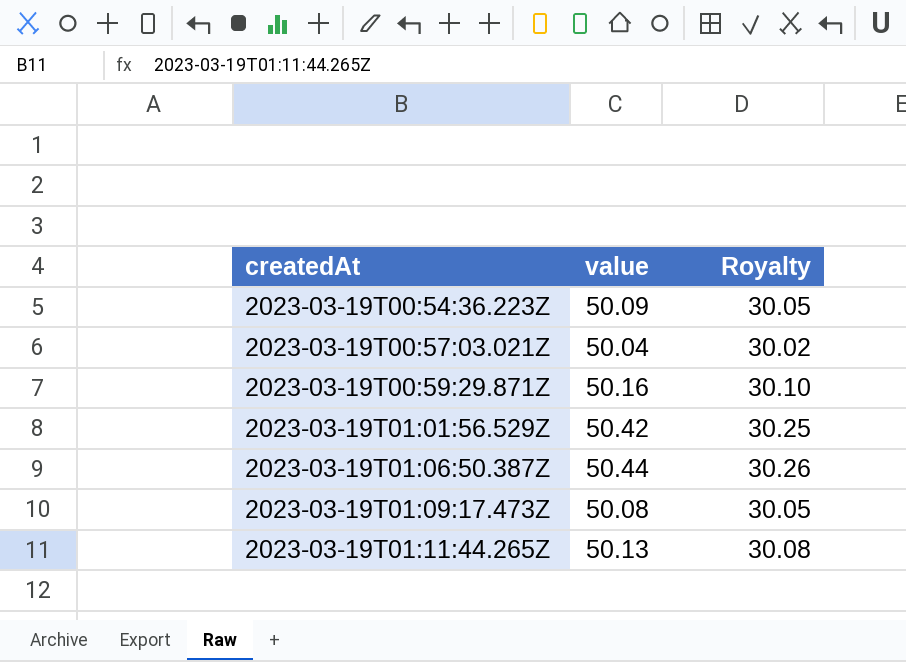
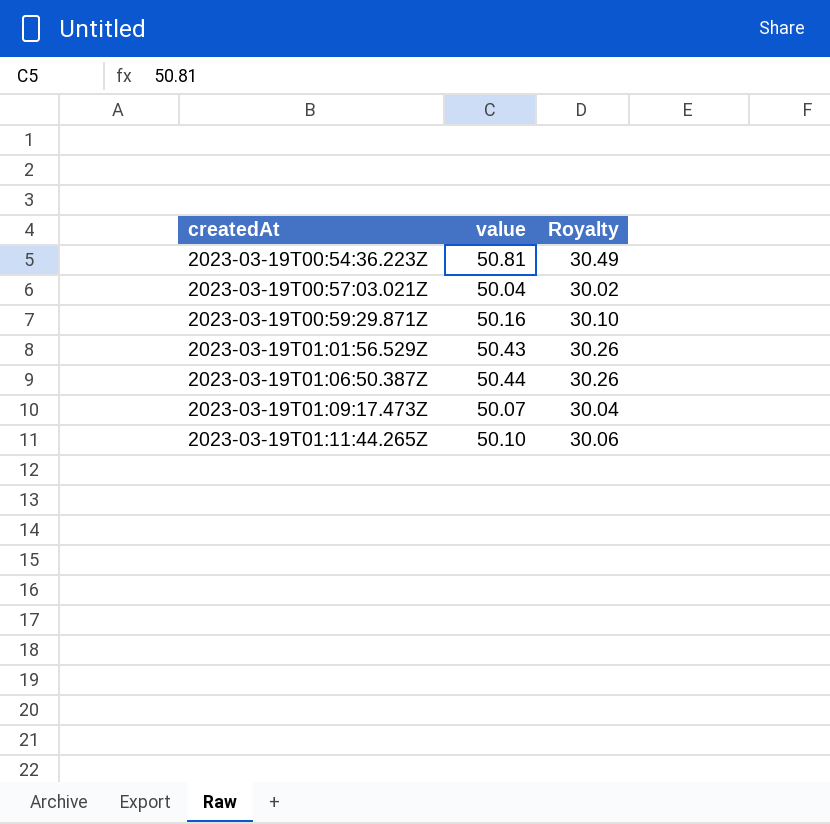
2023-03-19T00:54:36.223Z | value: 50.09 -> 50.81
2023-03-19T00:54:36.223Z | Royalty: 30.05 -> 30.49
2023-03-19T01:01:56.529Z | value: 50.42 -> 50.43
2023-03-19T01:01:56.529Z | Royalty: 30.25 -> 30.26
2023-03-19T01:09:17.473Z | value: 50.08 -> 50.07
2023-03-19T01:09:17.473Z | Royalty: 30.05 -> 30.04
2023-03-19T01:11:44.265Z | value: 50.13 -> 50.10
2023-03-19T01:11:44.265Z | Royalty: 30.08 -> 30.06

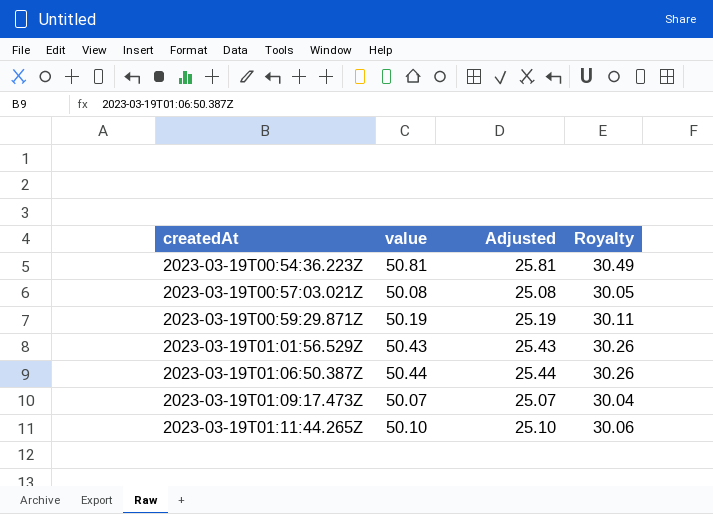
column Adjusted | formula: none -> [value] - 25
2023-03-19T00:57:03.021Z | value: 50.04 -> 50.08
2023-03-19T00:57:03.021Z | Royalty: 30.02 -> 30.05
2023-03-19T00:59:29.871Z | value: 50.16 -> 50.19
2023-03-19T00:59:29.871Z | Royalty: 30.10 -> 30.11

